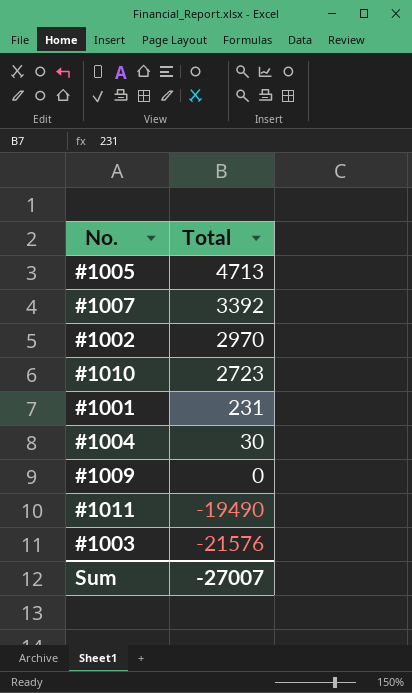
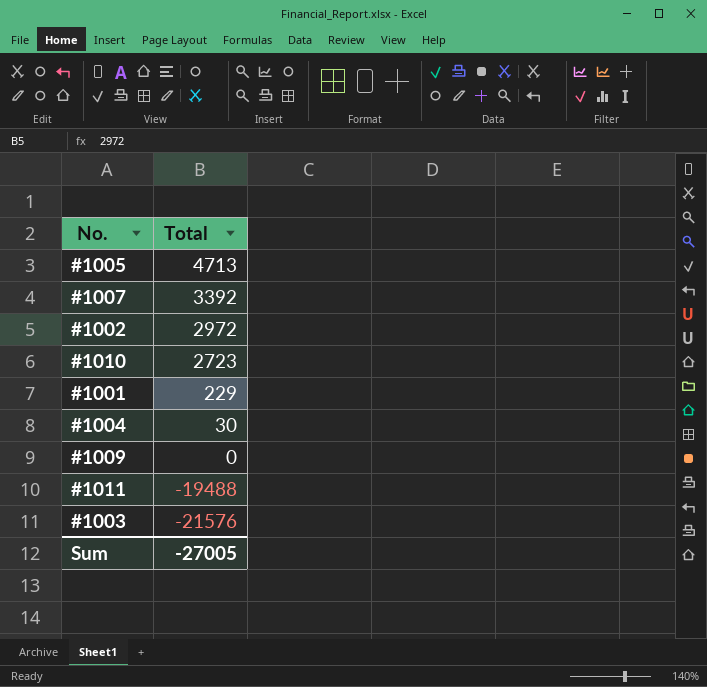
#1002 | Total: 2970 -> 2972
#1001 | Total: 231 -> 229
#1011 | Total: -19490 -> -19488
Sum | Total: -27007 -> -27005

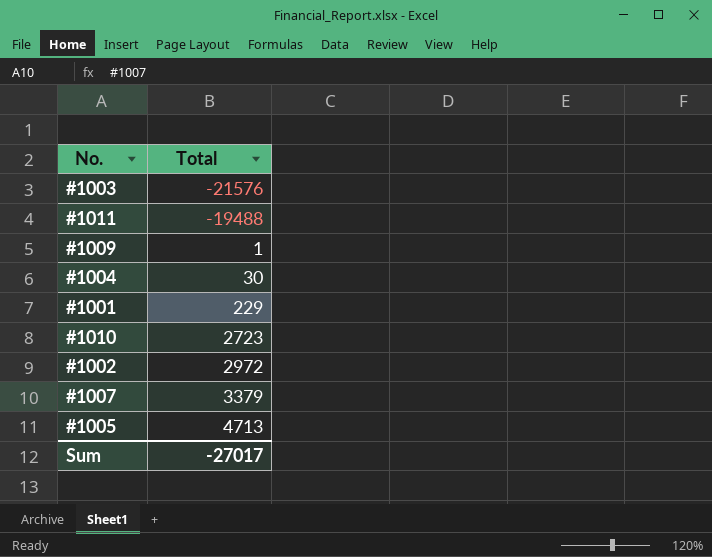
row order: Total descending -> Total ascending
#1009 | Total: 0 -> 1
#1007 | Total: 3392 -> 3379
Sum | Total: -27005 -> -27017

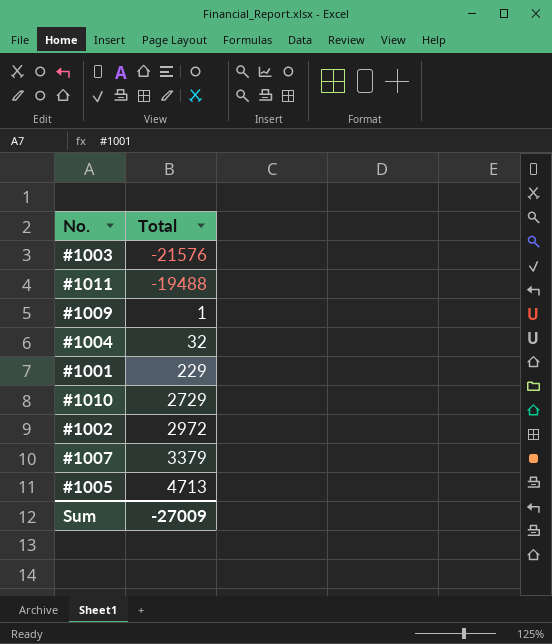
#1004 | Total: 30 -> 32
#1010 | Total: 2723 -> 2729
Sum | Total: -27017 -> -27009

